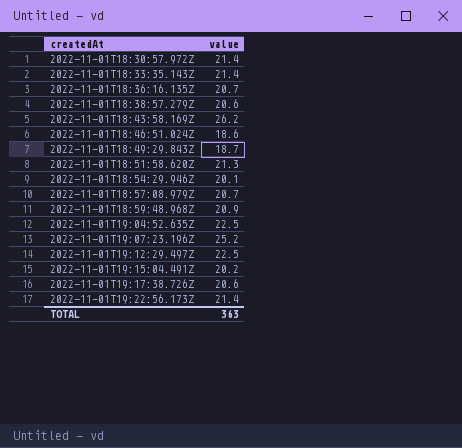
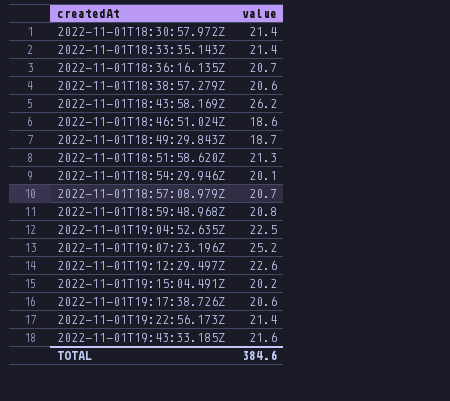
2022-11-01T18:59:48.968Z | value: 20.9 -> 20.8
2022-11-01T19:12:29.497Z | value: 22.5 -> 22.6
row 2022-11-01T19:43:33.185Z: none -> 21.6
TOTAL | value: 363 -> 384.6

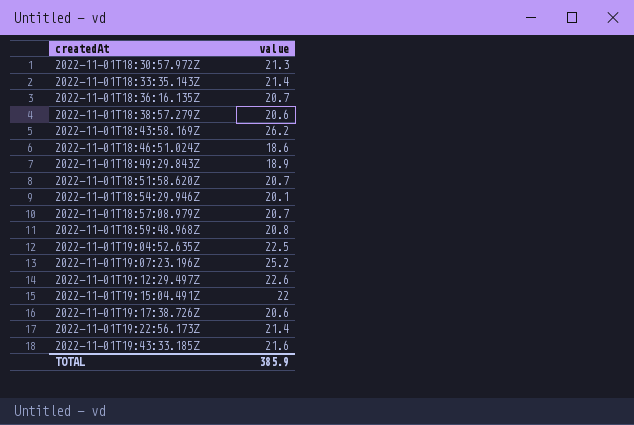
2022-11-01T18:30:57.972Z | value: 21.4 -> 21.3
2022-11-01T18:49:29.843Z | value: 18.7 -> 18.9
2022-11-01T18:51:58.620Z | value: 21.3 -> 20.7
2022-11-01T19:15:04.491Z | value: 20.2 -> 22
TOTAL | value: 384.6 -> 385.9

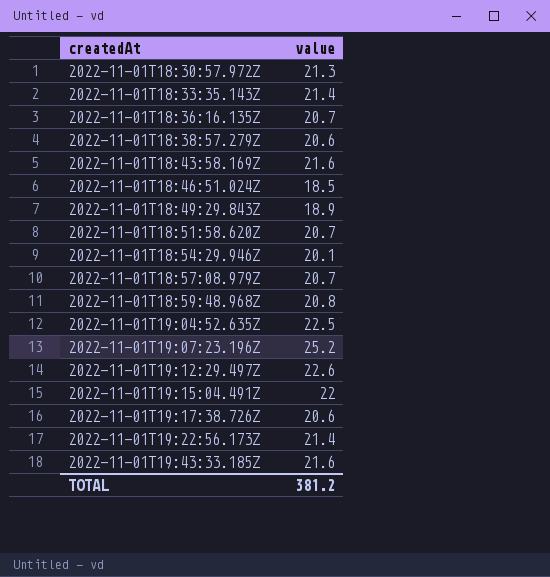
2022-11-01T18:43:58.169Z | value: 26.2 -> 21.6
2022-11-01T18:46:51.024Z | value: 18.6 -> 18.5
TOTAL | value: 385.9 -> 381.2

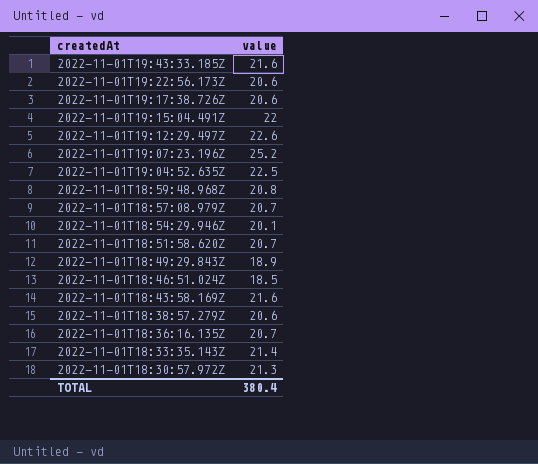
row order: createdAt ascending -> createdAt descending
2022-11-01T19:22:56.173Z | value: 21.4 -> 20.6
TOTAL | value: 381.2 -> 380.4

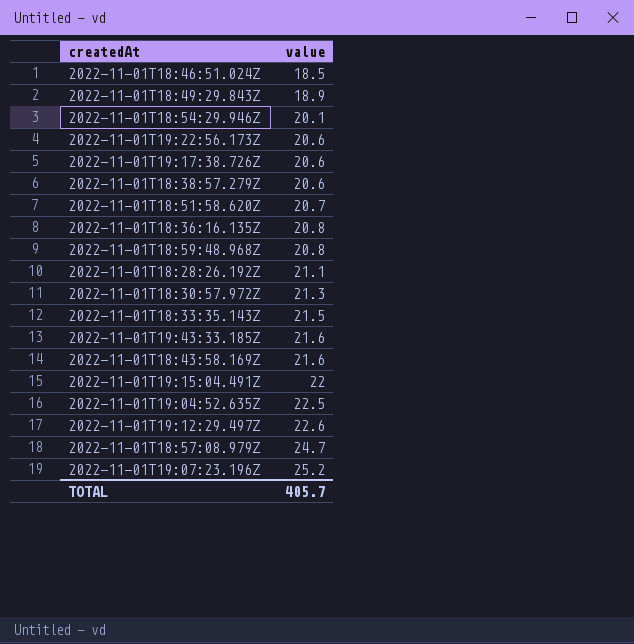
row order: createdAt descending -> value ascending
2022-11-01T18:36:16.135Z | value: 20.7 -> 20.8
row 2022-11-01T18:28:26.192Z: none -> 21.1
2022-11-01T18:33:35.143Z | value: 21.4 -> 21.5
2022-11-01T18:57:08.979Z | value: 20.7 -> 24.7
TOTAL | value: 380.4 -> 405.7

